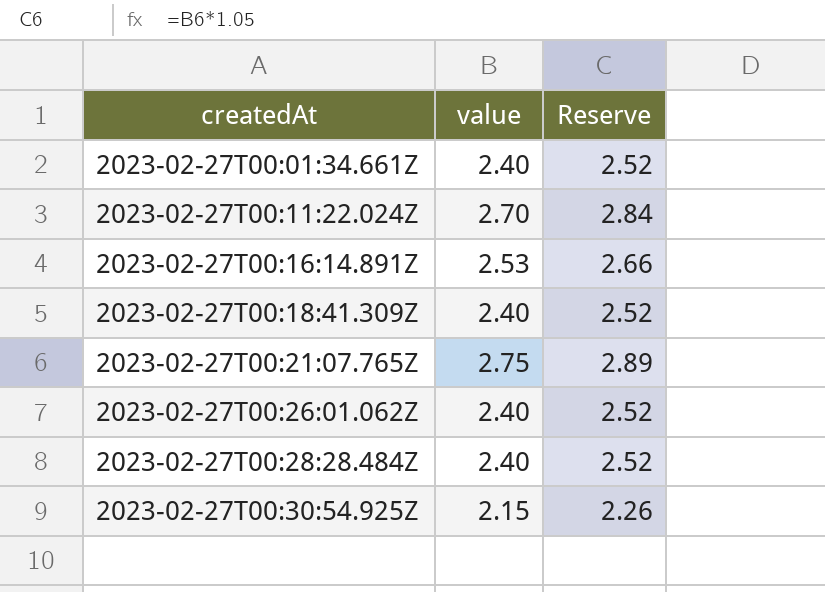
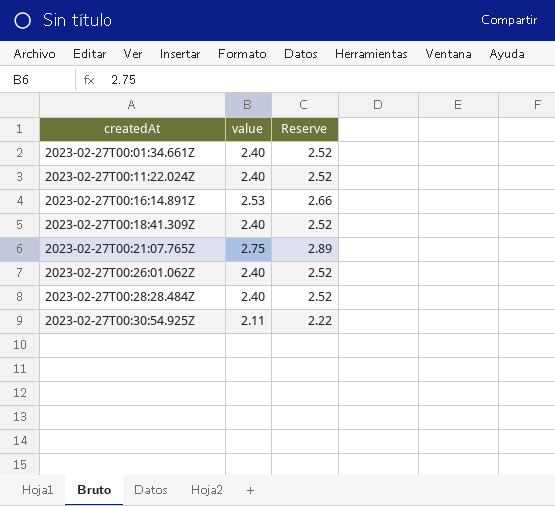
2023-02-27T00:11:22.024Z | value: 2.70 -> 2.40
2023-02-27T00:11:22.024Z | Reserve: 2.84 -> 2.52
2023-02-27T00:30:54.925Z | value: 2.15 -> 2.11
2023-02-27T00:30:54.925Z | Reserve: 2.26 -> 2.22

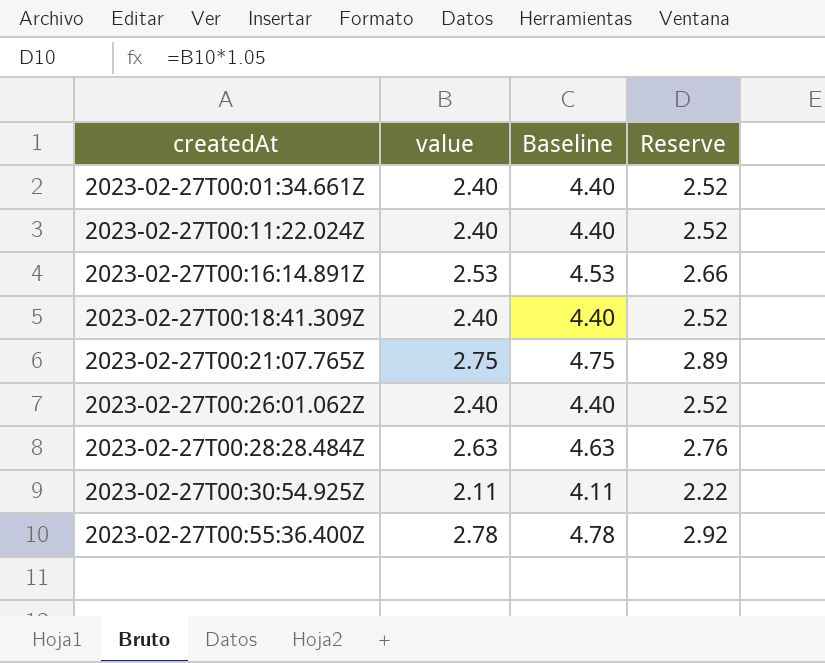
column Baseline | formula: none -> [value] + 2
2023-02-27T00:28:28.484Z | value: 2.40 -> 2.63
2023-02-27T00:28:28.484Z | Reserve: 2.52 -> 2.76
row 2023-02-27T00:55:36.400Z: none -> 2.78 | 4.78 | 2.92

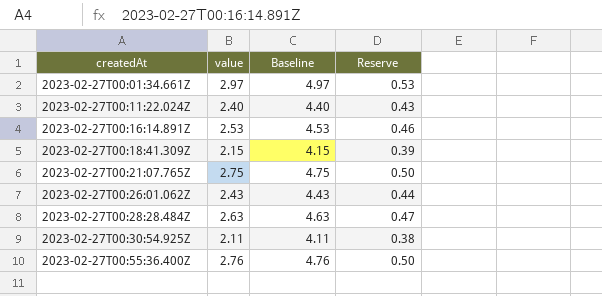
column Reserve | formula: [value] * 1.05 -> [value] * 0.18
2023-02-27T00:01:34.661Z | value: 2.40 -> 2.97
2023-02-27T00:01:34.661Z | Baseline: 4.40 -> 4.97
2023-02-27T00:18:41.309Z | value: 2.40 -> 2.15
2023-02-27T00:18:41.309Z | Baseline: 4.40 -> 4.15
2023-02-27T00:26:01.062Z | value: 2.40 -> 2.43
2023-02-27T00:26:01.062Z | Baseline: 4.40 -> 4.43
2023-02-27T00:55:36.400Z | value: 2.78 -> 2.76
2023-02-27T00:55:36.400Z | Baseline: 4.78 -> 4.76

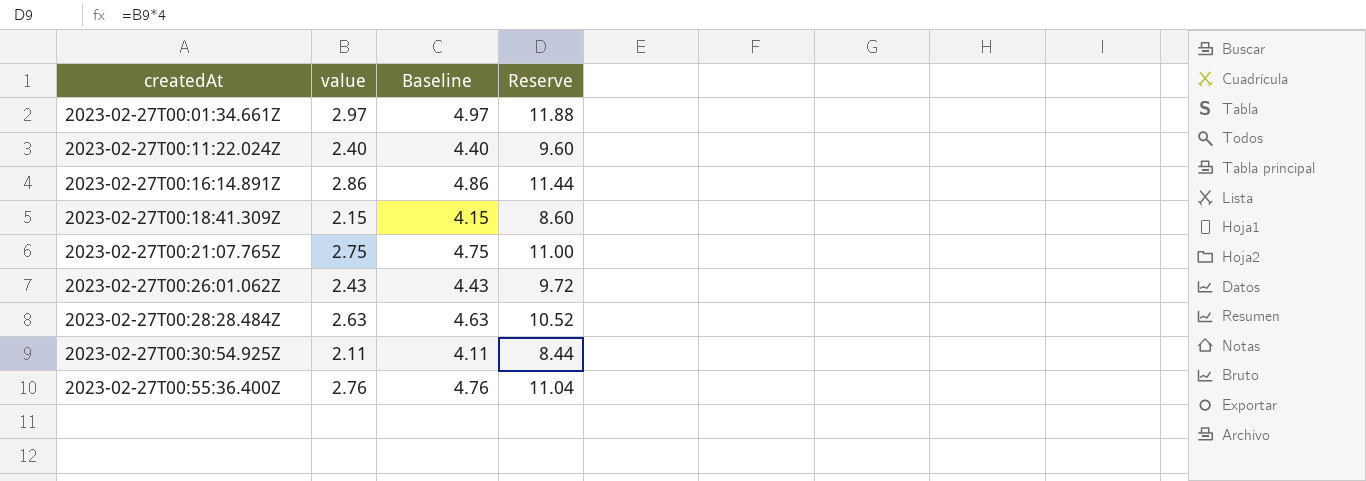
column Reserve | formula: [value] * 0.18 -> [value] * 4
2023-02-27T00:16:14.891Z | value: 2.53 -> 2.86
2023-02-27T00:16:14.891Z | Baseline: 4.53 -> 4.86

